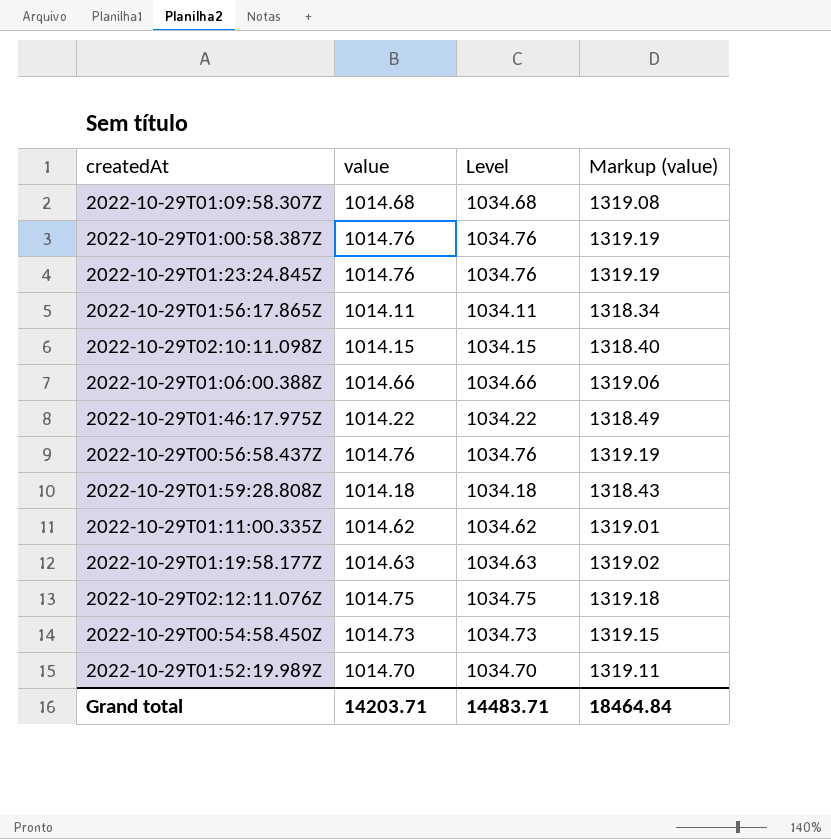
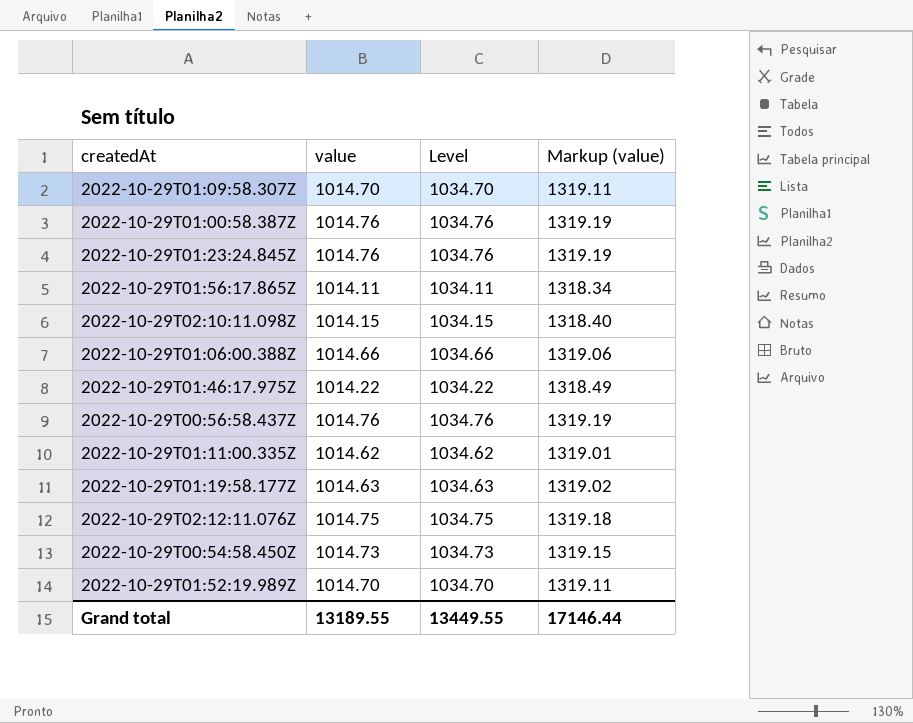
row 2022-10-29T01:59:28.808Z: 1014.18 | 1034.18 | 1318.43 -> none
2022-10-29T01:09:58.307Z | value: 1014.68 -> 1014.70
2022-10-29T01:09:58.307Z | Level: 1034.68 -> 1034.70
2022-10-29T01:09:58.307Z | Markup (value): 1319.08 -> 1319.11
Grand total | value: 14203.71 -> 13189.55
Grand total | Level: 14483.71 -> 13449.55
Grand total | Markup (value): 18464.84 -> 17146.44

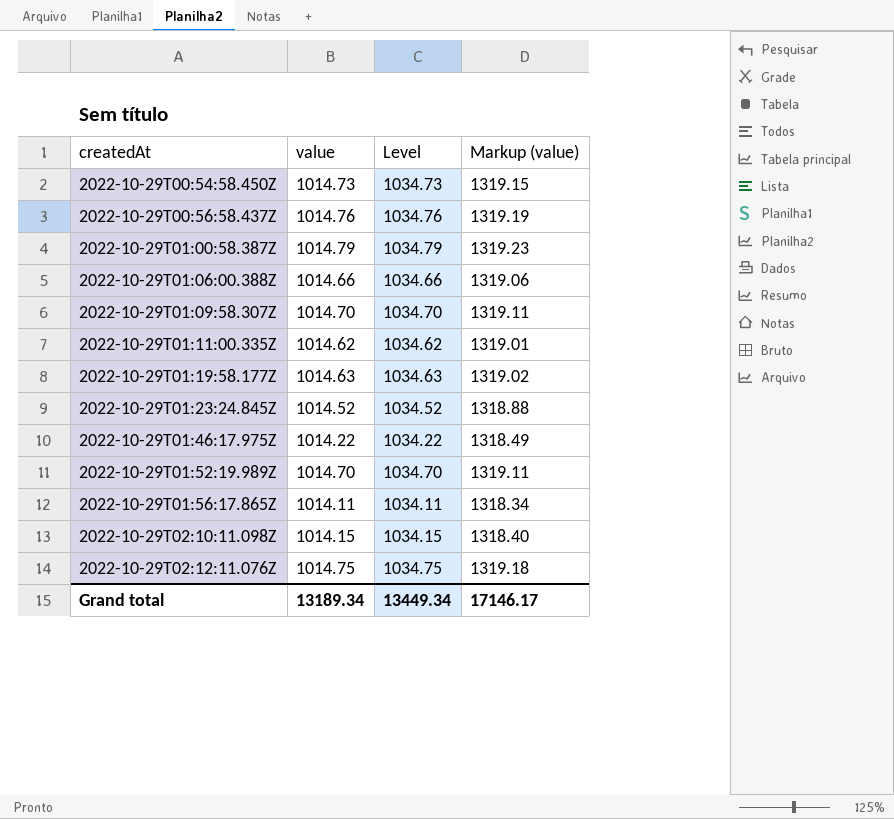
row order: none -> createdAt ascending
2022-10-29T01:00:58.387Z | value: 1014.76 -> 1014.79
2022-10-29T01:00:58.387Z | Level: 1034.76 -> 1034.79
2022-10-29T01:00:58.387Z | Markup (value): 1319.19 -> 1319.23
2022-10-29T01:23:24.845Z | value: 1014.76 -> 1014.52
2022-10-29T01:23:24.845Z | Level: 1034.76 -> 1034.52
2022-10-29T01:23:24.845Z | Markup (value): 1319.19 -> 1318.88
Grand total | value: 13189.55 -> 13189.34
Grand total | Level: 13449.55 -> 13449.34
Grand total | Markup (value): 17146.44 -> 17146.17

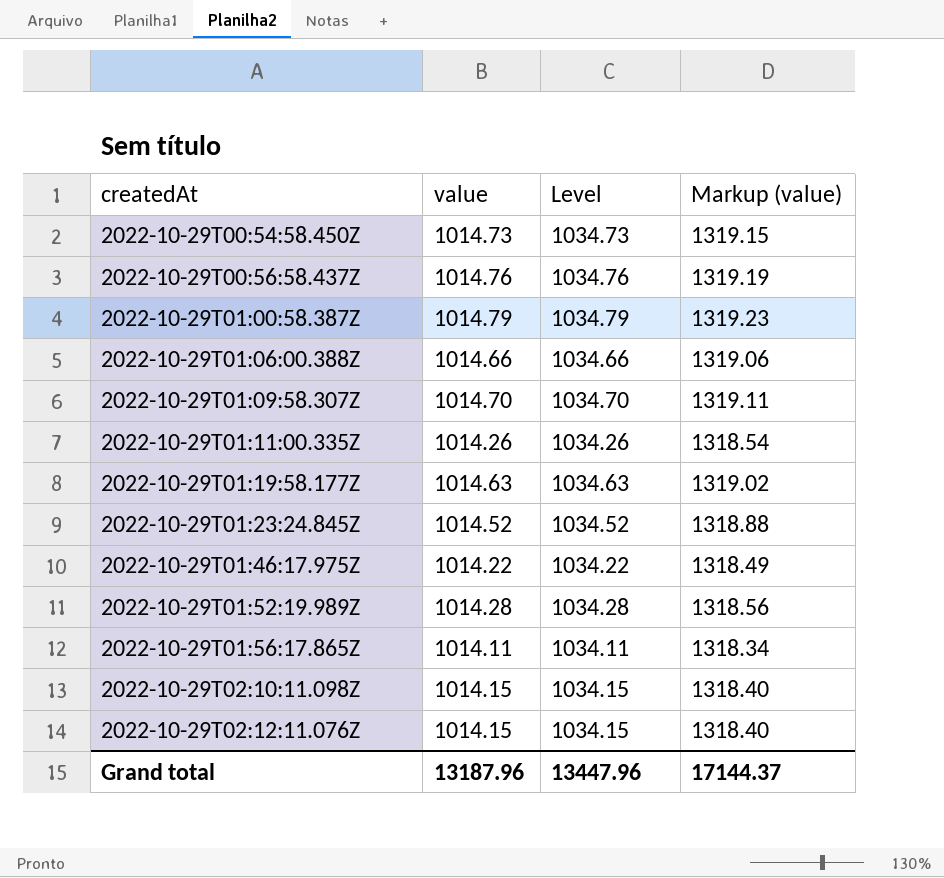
2022-10-29T01:11:00.335Z | value: 1014.62 -> 1014.26
2022-10-29T01:11:00.335Z | Level: 1034.62 -> 1034.26
2022-10-29T01:11:00.335Z | Markup (value): 1319.01 -> 1318.54
2022-10-29T01:52:19.989Z | value: 1014.70 -> 1014.28
2022-10-29T01:52:19.989Z | Level: 1034.70 -> 1034.28
2022-10-29T01:52:19.989Z | Markup (value): 1319.11 -> 1318.56
2022-10-29T02:12:11.076Z | value: 1014.75 -> 1014.15
2022-10-29T02:12:11.076Z | Level: 1034.75 -> 1034.15
2022-10-29T02:12:11.076Z | Markup (value): 1319.18 -> 1318.40
Grand total | value: 13189.34 -> 13187.96
Grand total | Level: 13449.34 -> 13447.96
Grand total | Markup (value): 17146.17 -> 17144.37

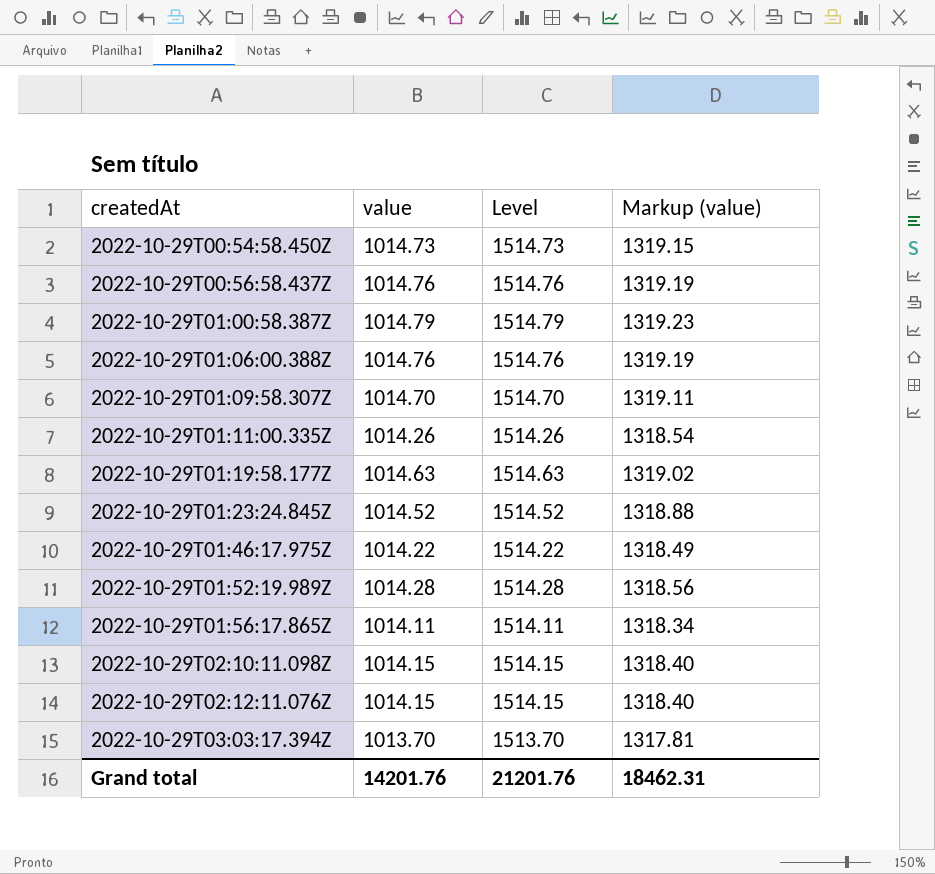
column Level | formula: [value] + 20 -> [value] + 500
2022-10-29T01:06:00.388Z | value: 1014.66 -> 1014.76
2022-10-29T01:06:00.388Z | Markup (value): 1319.06 -> 1319.19
row 2022-10-29T03:03:17.394Z: none -> 1013.70 | 1513.70 | 1317.81
Grand total | value: 13187.96 -> 14201.76
Grand total | Level: 13447.96 -> 21201.76
Grand total | Markup (value): 17144.37 -> 18462.31

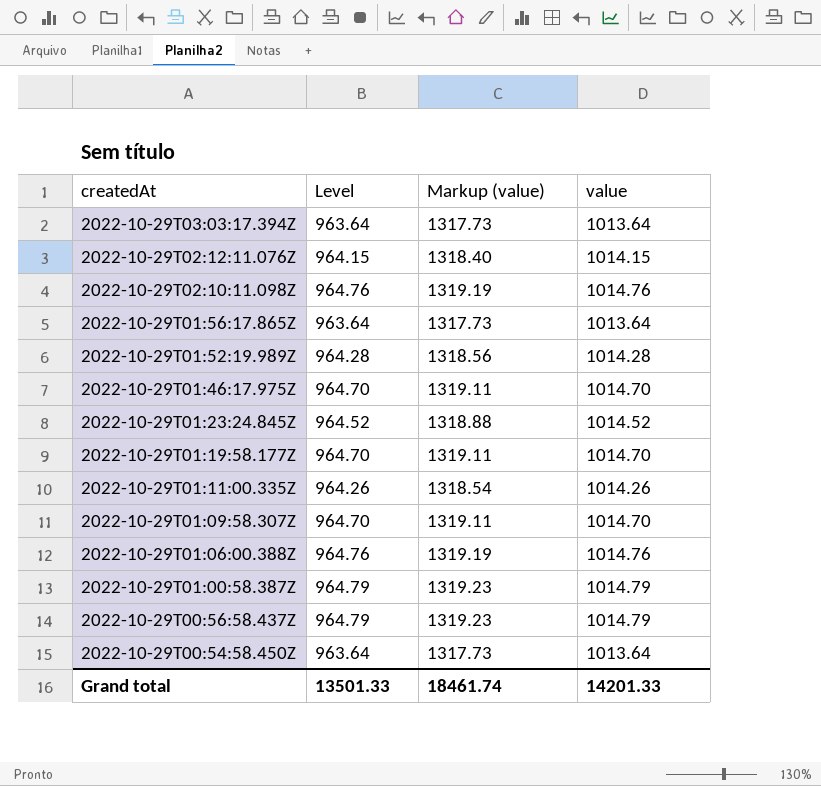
row order: createdAt ascending -> createdAt descending
column Level | formula: [value] + 500 -> [value] - 50
column value | position: 2 -> 4
2022-10-29T03:03:17.394Z | Markup (value): 1317.81 -> 1317.73
2022-10-29T03:03:17.394Z | value: 1013.70 -> 1013.64
2022-10-29T02:10:11.098Z | Markup (value): 1318.40 -> 1319.19
2022-10-29T02:10:11.098Z | value: 1014.15 -> 1014.76
2022-10-29T01:56:17.865Z | Markup (value): 1318.34 -> 1317.73
2022-10-29T01:56:17.865Z | value: 1014.11 -> 1013.64
2022-10-29T01:46:17.975Z | Markup (value): 1318.49 -> 1319.11
2022-10-29T01:46:17.975Z | value: 1014.22 -> 1014.70
2022-10-29T01:19:58.177Z | Markup (value): 1319.02 -> 1319.11
2022-10-29T01:19:58.177Z | value: 1014.63 -> 1014.70
2022-10-29T00:56:58.437Z | Markup (value): 1319.19 -> 1319.23
2022-10-29T00:56:58.437Z | value: 1014.76 -> 1014.79
2022-10-29T00:54:58.450Z | Markup (value): 1319.15 -> 1317.73
2022-10-29T00:54:58.450Z | value: 1014.73 -> 1013.64
Grand total | Level: 21201.76 -> 13501.33
Grand total | Markup (value): 18462.31 -> 18461.74
Grand total | value: 14201.76 -> 14201.33

